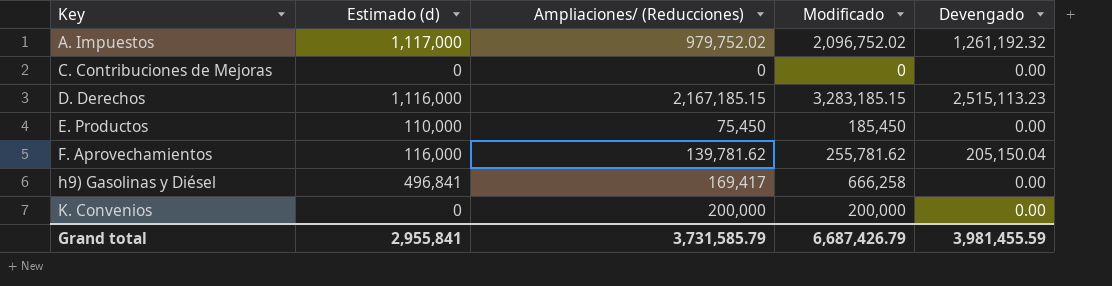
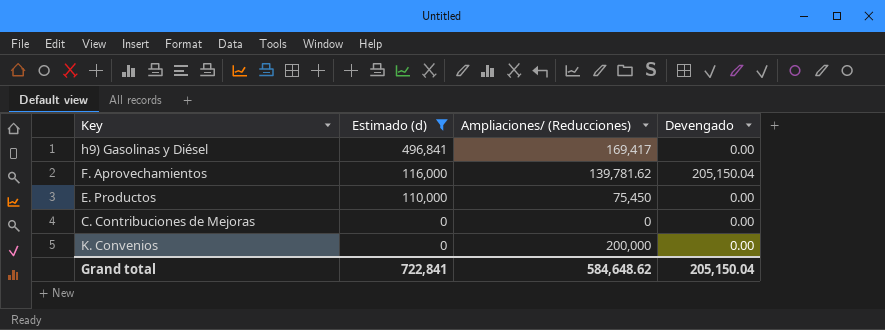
filter: none -> Estimado (d) <= 496,841
row order: Key ascending -> Estimado (d) descending
column Modificado | formula: [Estimado (d)] + [Ampliaciones/ (Reducciones)] -> none
Grand total | Estimado (d): 2,955,841 -> 722,841
Grand total | Ampliaciones/ (Reducciones): 3,731,585.79 -> 584,648.62
Grand total | Devengado: 3,981,455.59 -> 205,150.04

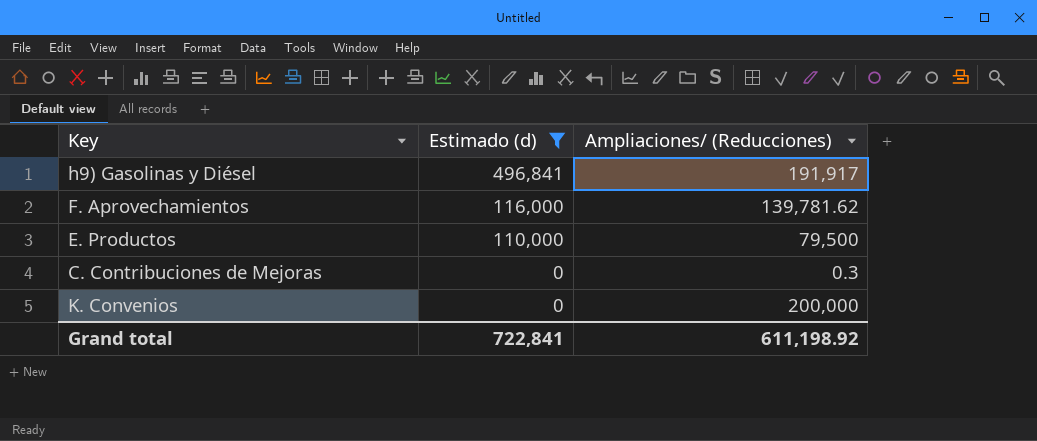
column Devengado | position: 4 -> none
h9) Gasolinas y Diésel | Ampliaciones/ (Reducciones): 169,417 -> 191,917
E. Productos | Ampliaciones/ (Reducciones): 75,450 -> 79,500
C. Contribuciones de Mejoras | Ampliaciones/ (Reducciones): 0 -> 0.3
Grand total | Ampliaciones/ (Reducciones): 584,648.62 -> 611,198.92

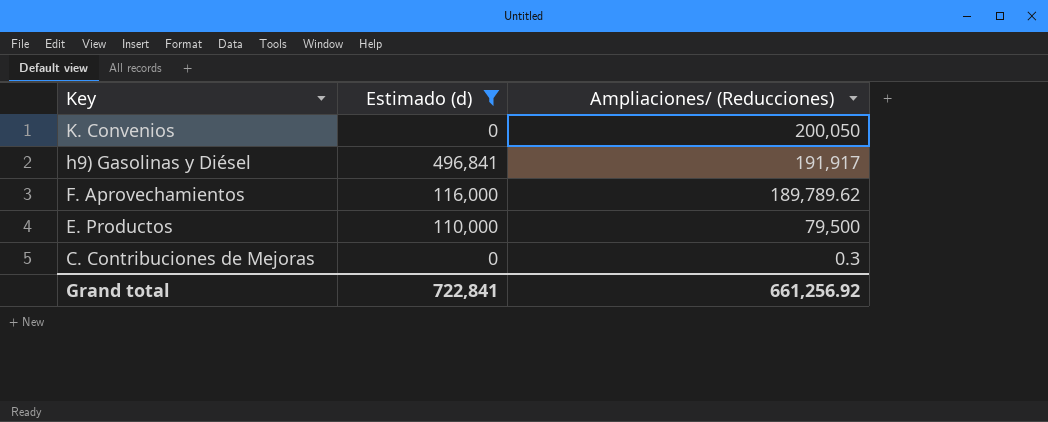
row order: Estimado (d) descending -> Key descending
K. Convenios | Ampliaciones/ (Reducciones): 200,000 -> 200,050
F. Aprovechamientos | Ampliaciones/ (Reducciones): 139,781.62 -> 189,789.62
Grand total | Ampliaciones/ (Reducciones): 611,198.92 -> 661,256.92

